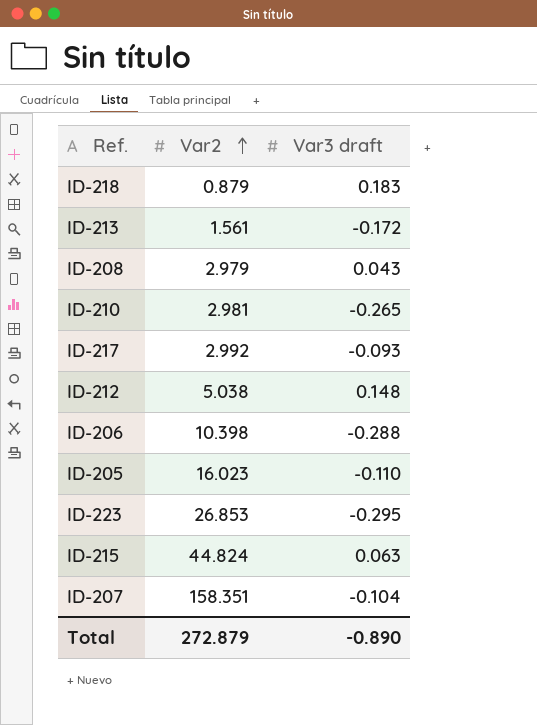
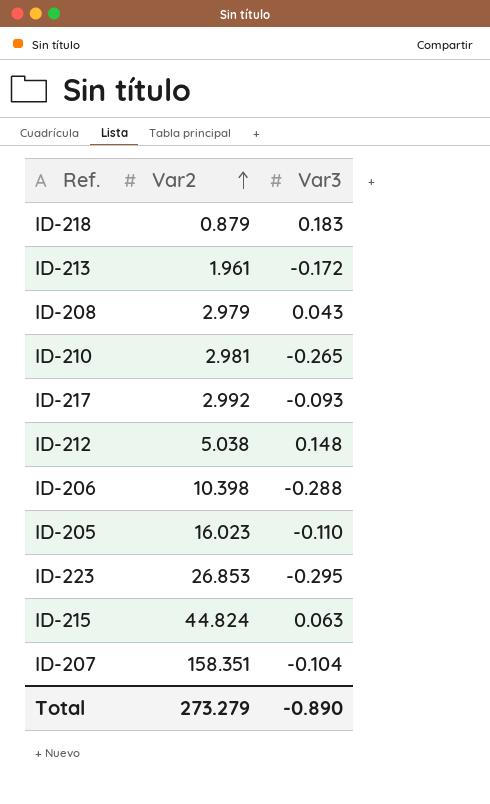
column name: Var3 draft -> Var3
ID-213 | Var2: 1.561 -> 1.961
Total | Var2: 272.879 -> 273.279

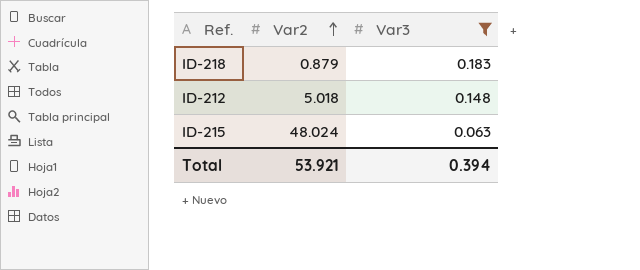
filter: none -> Var3 >= 0.063
ID-212 | Var2: 5.038 -> 5.018
ID-215 | Var2: 44.824 -> 48.024
Total | Var2: 273.279 -> 53.921
Total | Var3: -0.890 -> 0.394

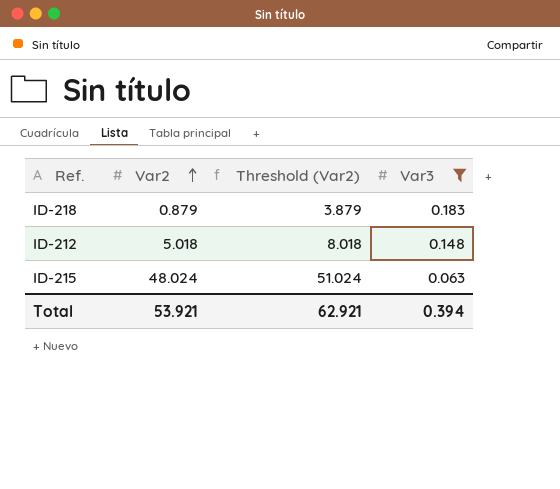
column Threshold (Var2) | formula: none -> [Var2] + 3

